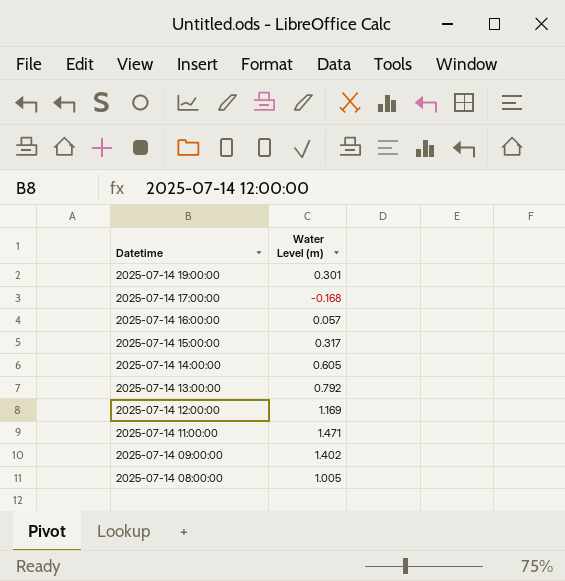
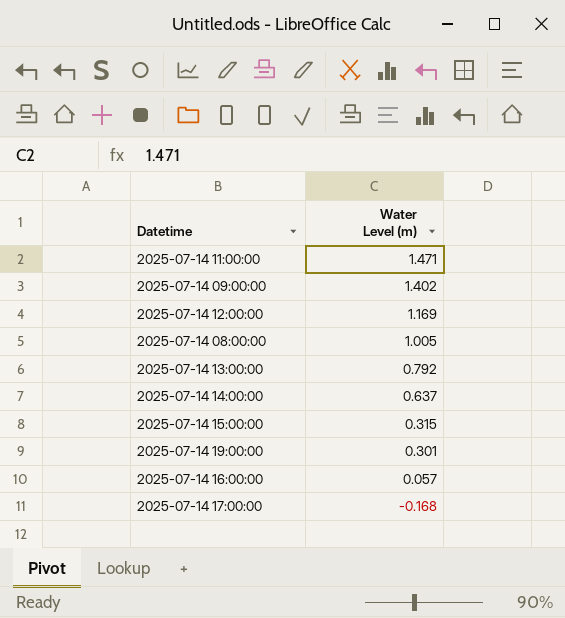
row order: Datetime descending -> Water Level (m) descending
2025-07-14 14:00:00 | Water Level (m): 0.605 -> 0.637
2025-07-14 15:00:00 | Water Level (m): 0.317 -> 0.315

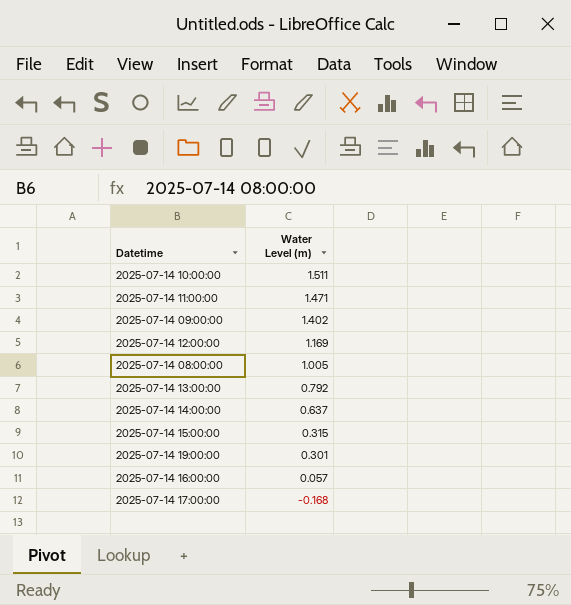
row 2025-07-14 10:00:00: none -> 1.511

